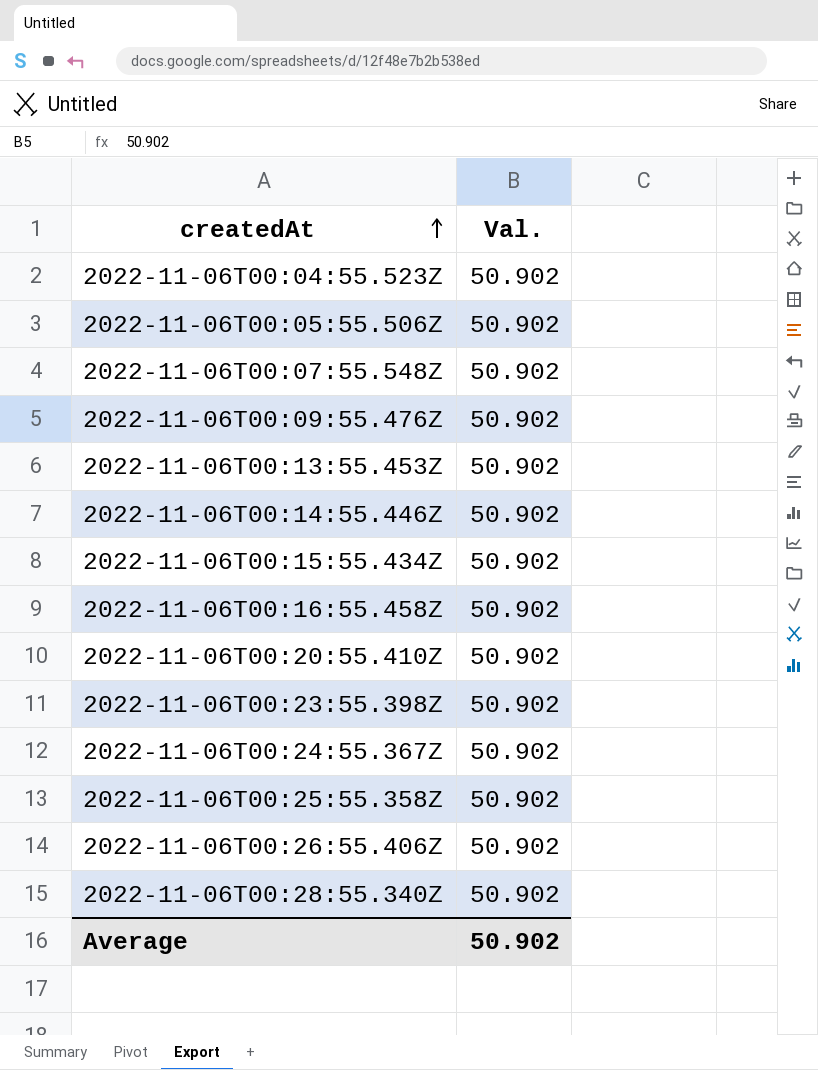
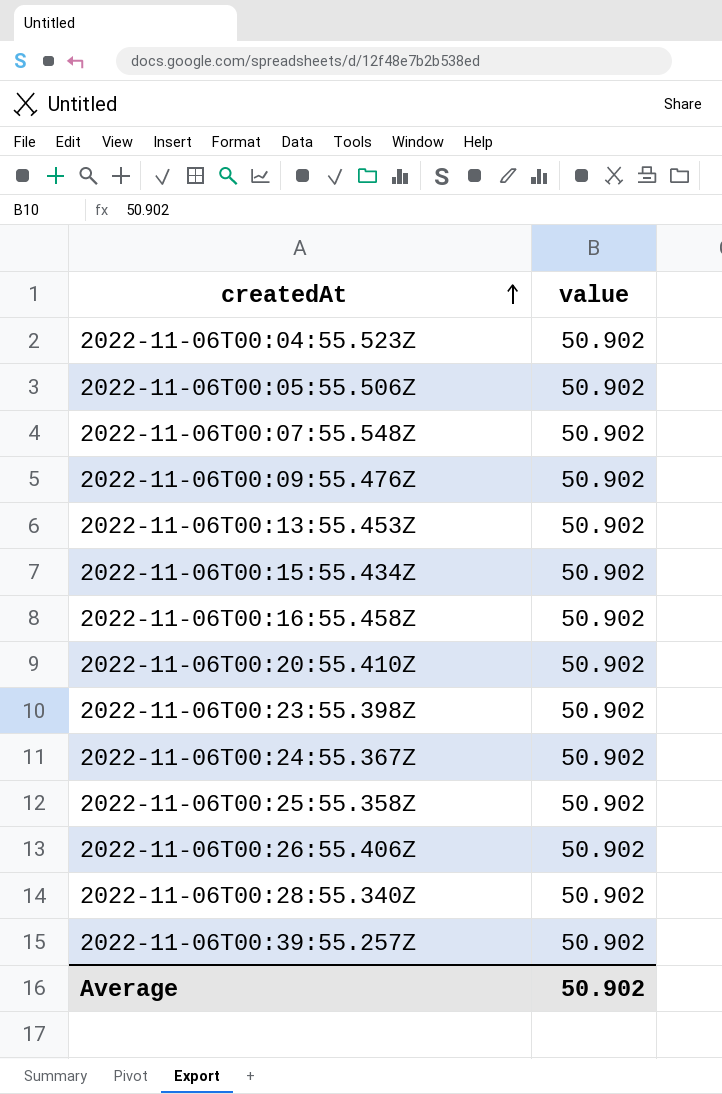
column name: Val. -> value
row 2022-11-06T00:14:55.446Z: 50.902 -> none
row 2022-11-06T00:39:55.257Z: none -> 50.902

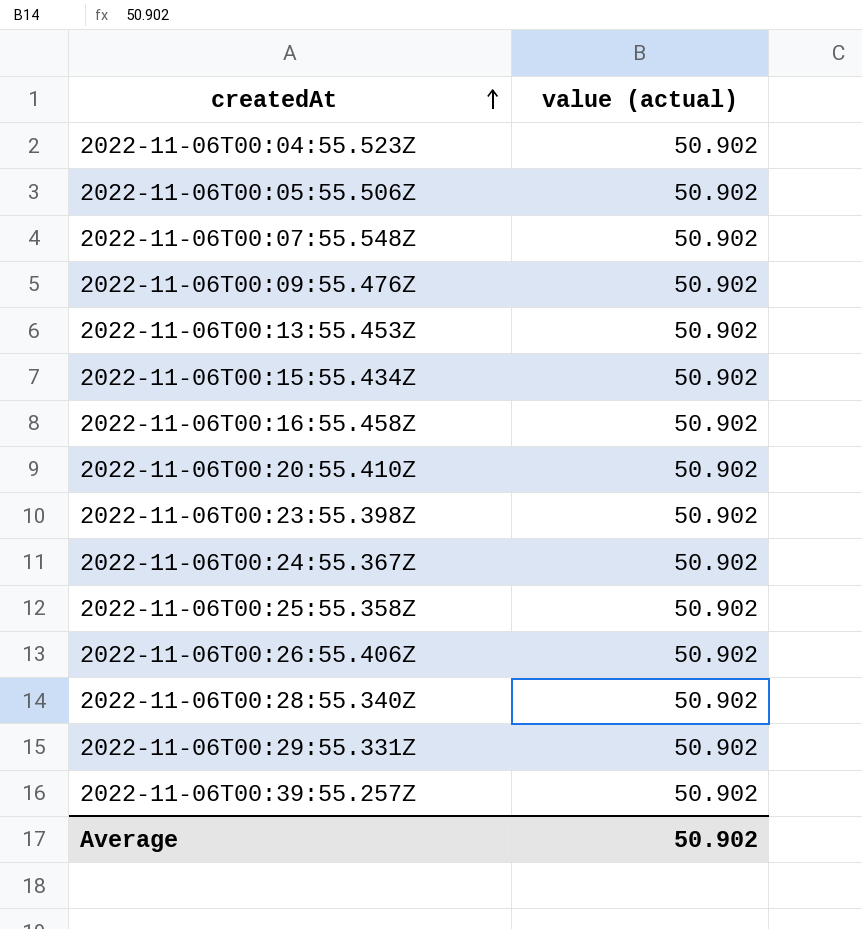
column name: value -> value (actual)
row 2022-11-06T00:29:55.331Z: none -> 50.902

